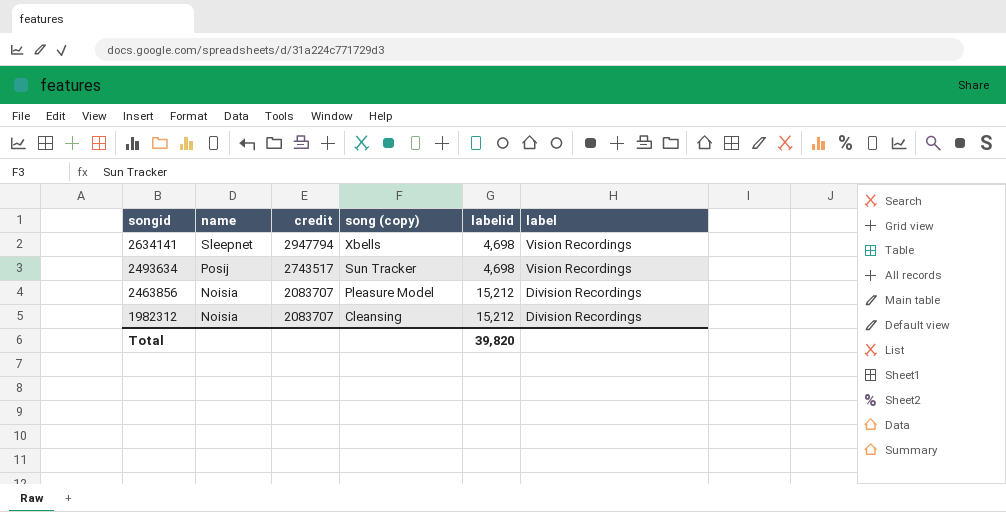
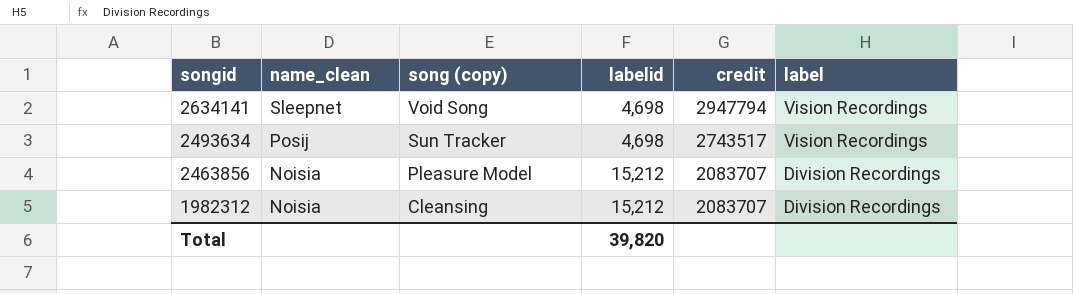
column name: name -> name_clean
column credit | position: 3 -> 5
2634141 | song (copy): Xbells -> Void Song

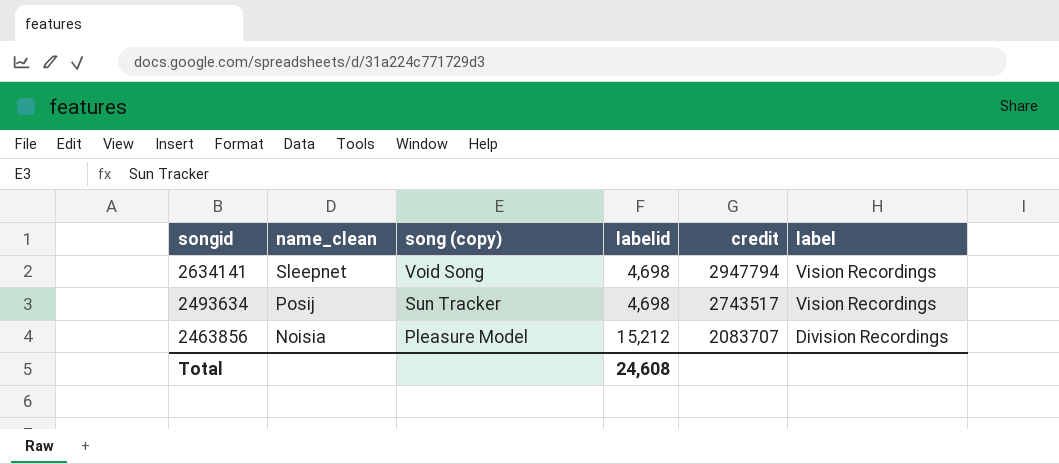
row 1982312: Noisia | Cleansing | 15,212 | 2083707 | Division Recordings -> none
Total | labelid: 39,820 -> 24,608

